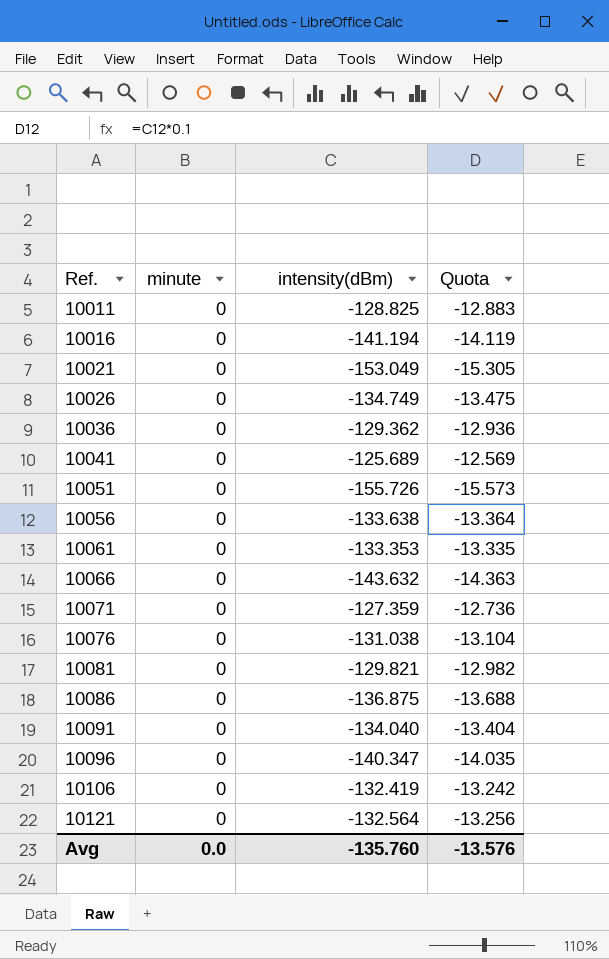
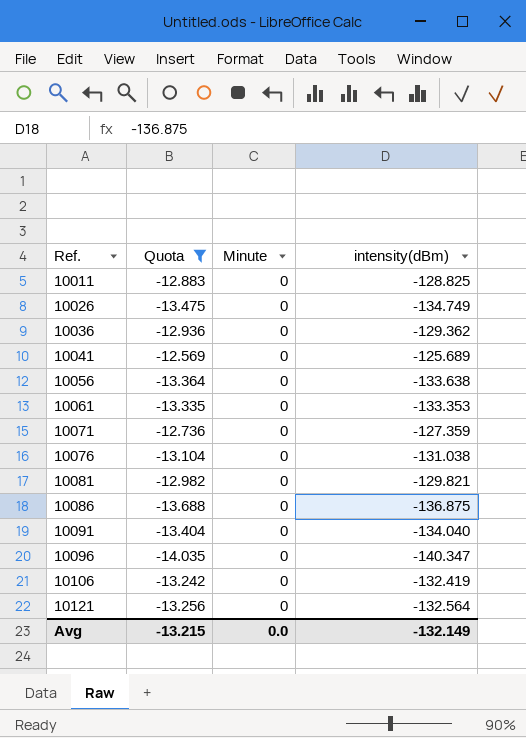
filter: none -> Quota >= -14.035
column Quota | position: 4 -> 2
column name: minute -> Minute
Avg | Quota: -13.576 -> -13.215
Avg | intensity(dBm): -135.760 -> -132.149

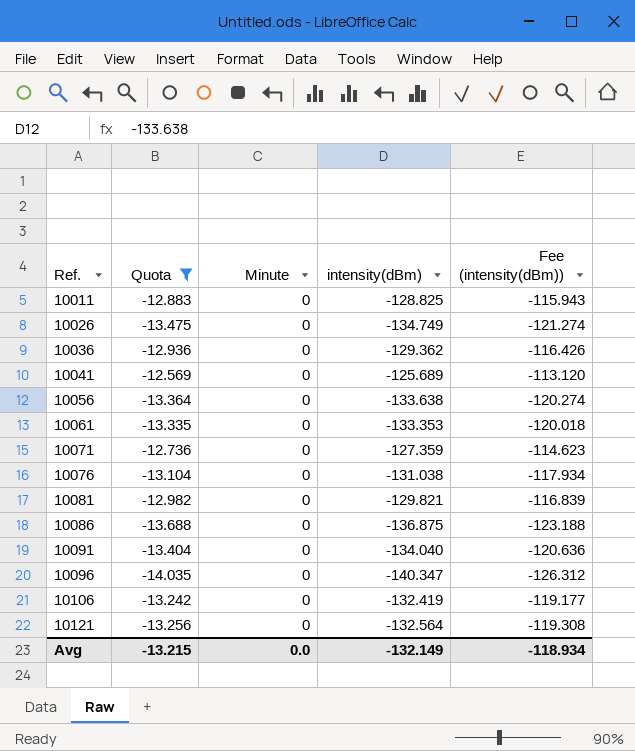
column Fee (intensity(dBm)) | formula: none -> [intensity(dBm)] * 0.9

